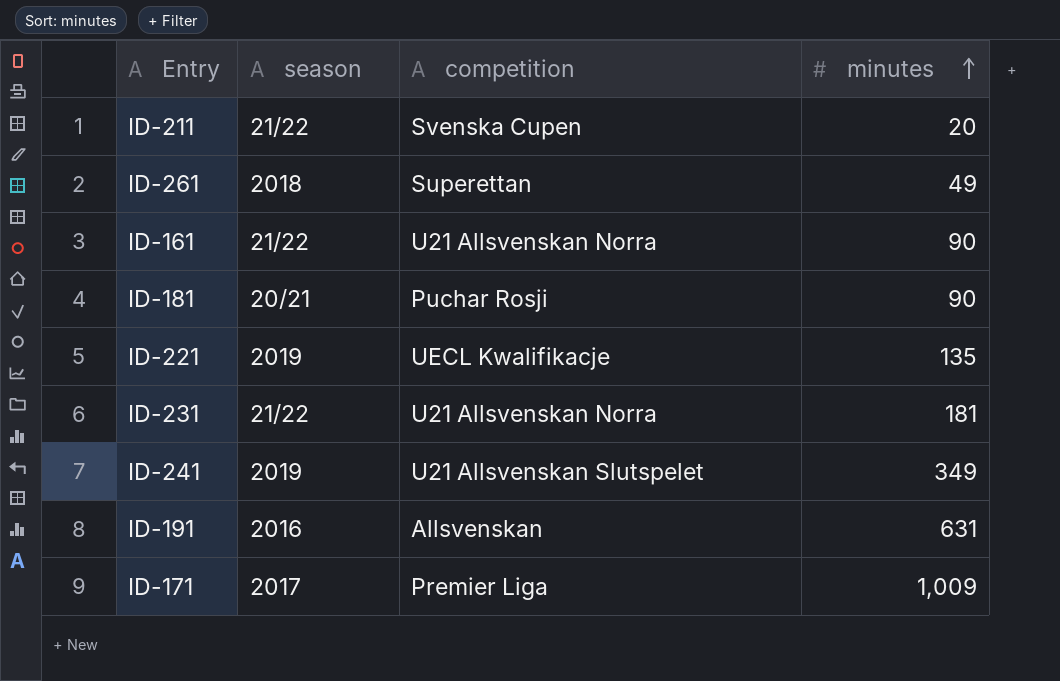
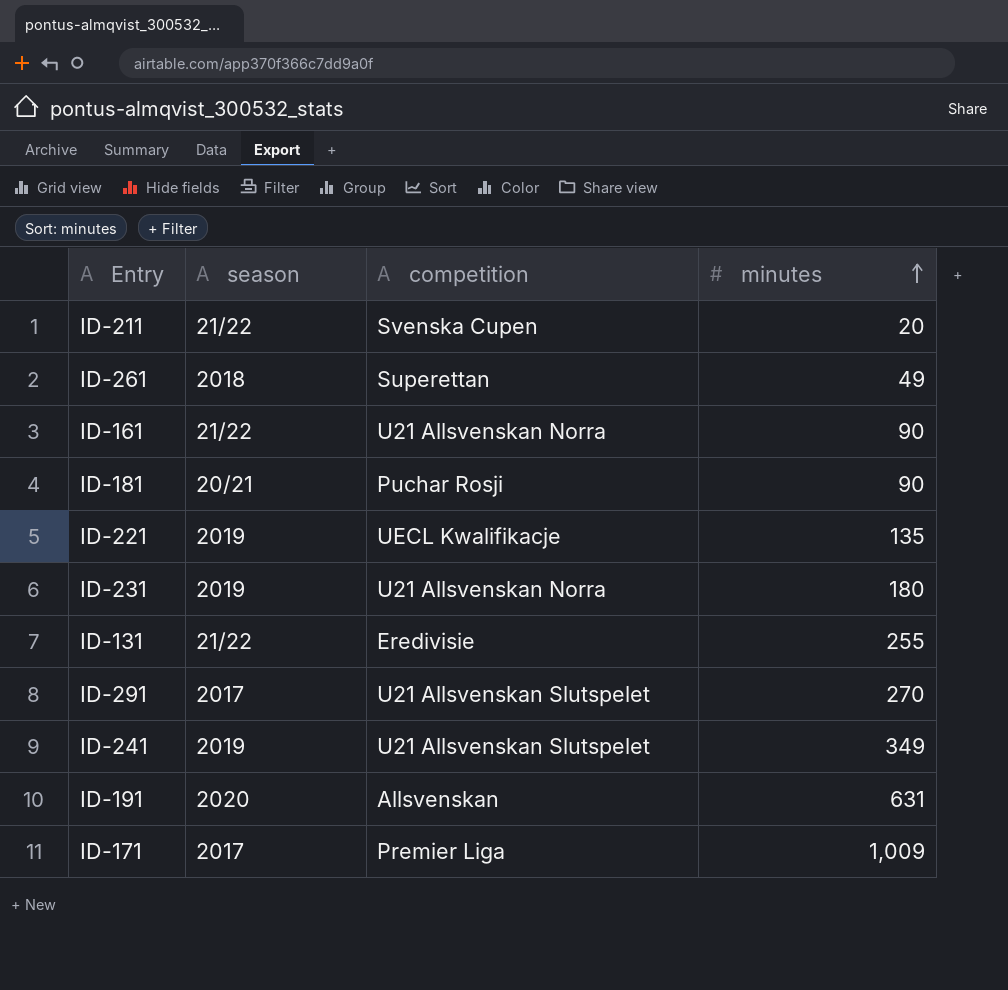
ID-231 | season: 21/22 -> 2019
ID-231 | minutes: 181 -> 180
row ID-131: none -> 21/22 | Eredivisie | 255
row ID-291: none -> 2017 | U21 Allsvenskan Slutspelet | 270
ID-191 | season: 2016 -> 2020

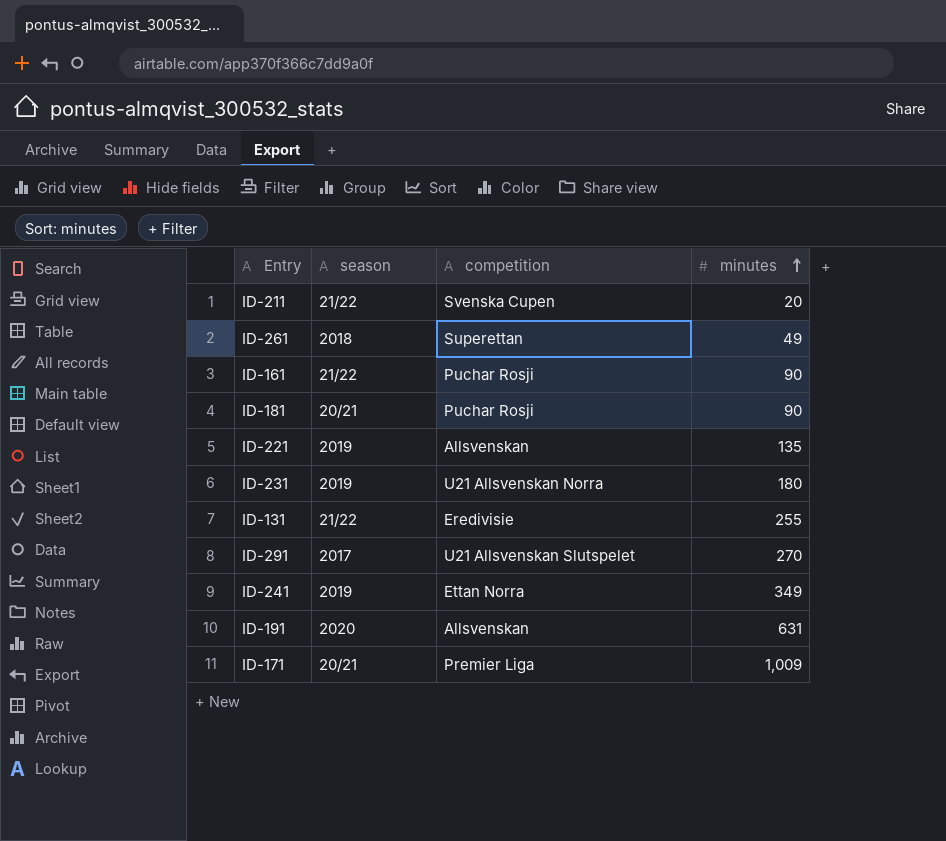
ID-161 | competition: U21 Allsvenskan Norra -> Puchar Rosji
ID-221 | competition: UECL Kwalifikacje -> Allsvenskan
ID-241 | competition: U21 Allsvenskan Slutspelet -> Ettan Norra
ID-171 | season: 2017 -> 20/21

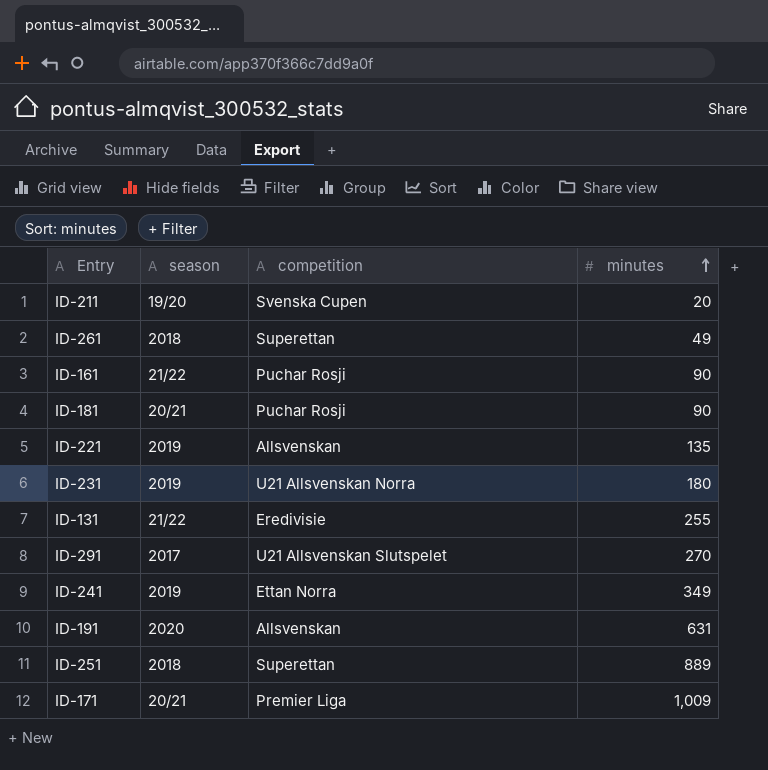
ID-211 | season: 21/22 -> 19/20
row ID-251: none -> 2018 | Superettan | 889

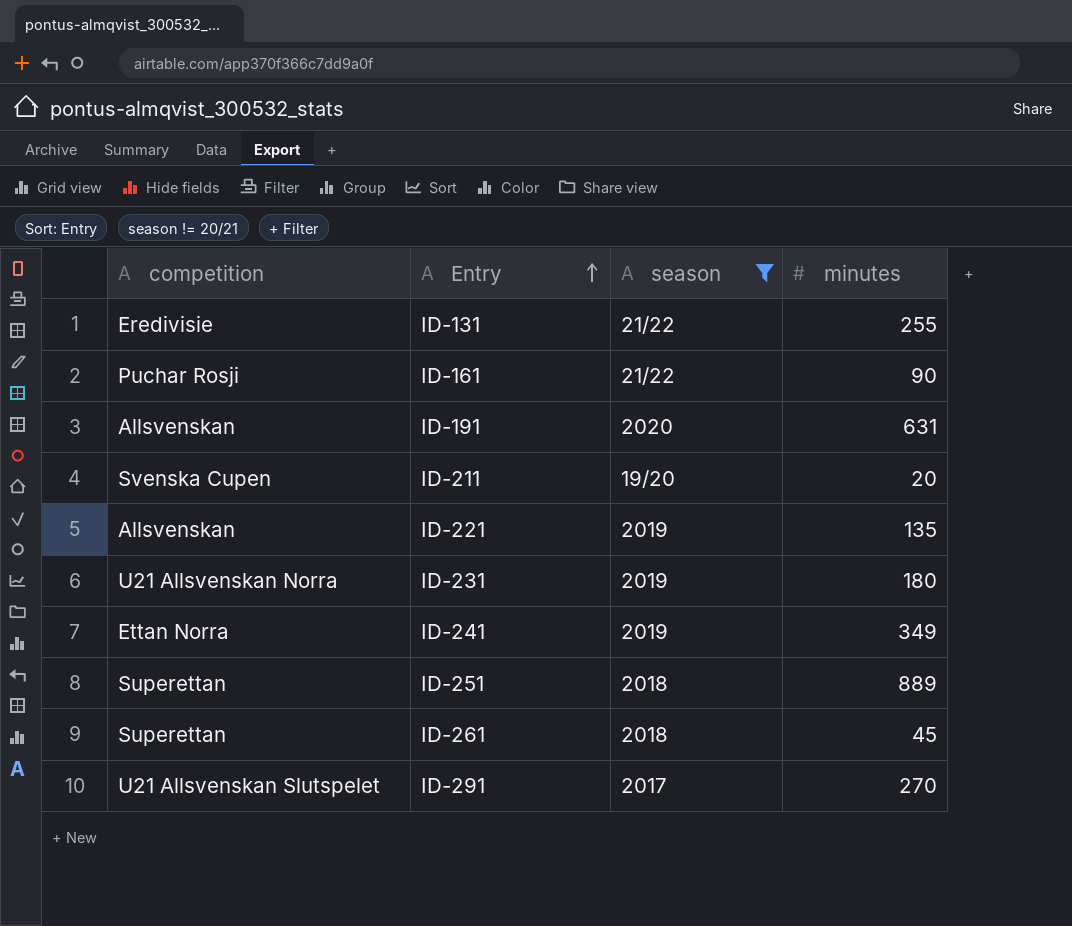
filter: none -> season != 20/21
row order: minutes ascending -> Entry ascending
column competition | position: 3 -> 1
ID-261 | minutes: 49 -> 45

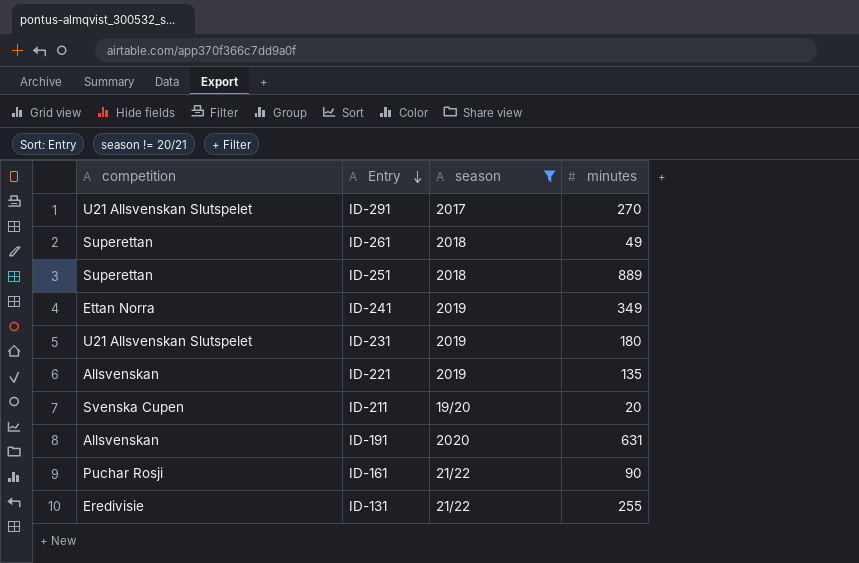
row order: Entry ascending -> Entry descending
ID-261 | minutes: 45 -> 49
ID-231 | competition: U21 Allsvenskan Norra -> U21 Allsvenskan Slutspelet

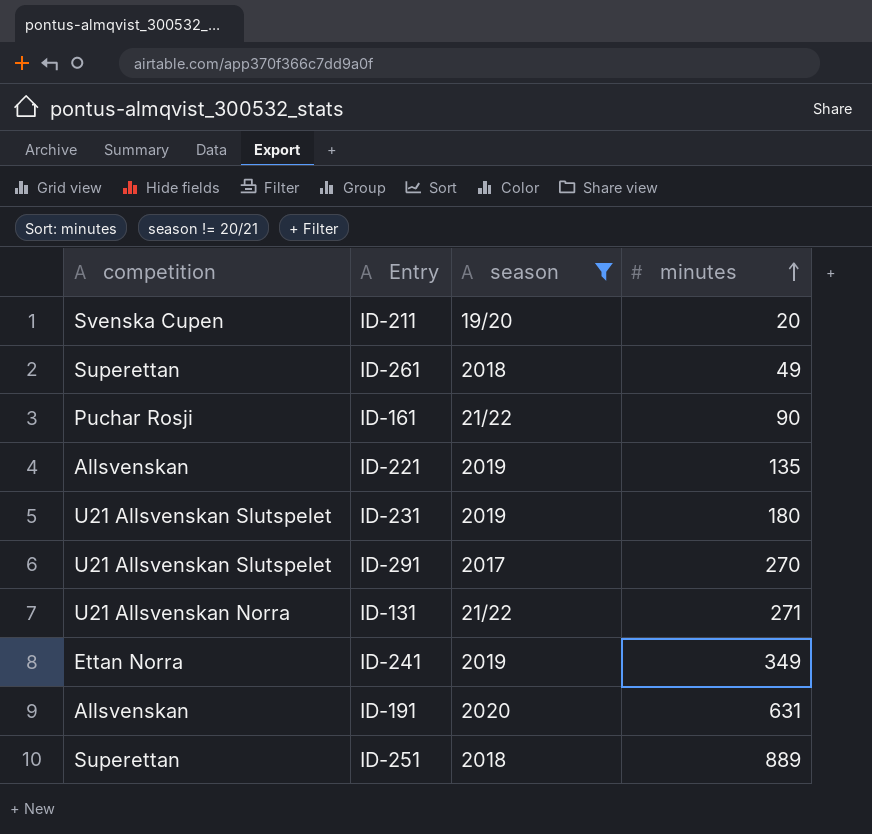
row order: Entry descending -> minutes ascending
ID-131 | competition: Eredivisie -> U21 Allsvenskan Norra
ID-131 | minutes: 255 -> 271

